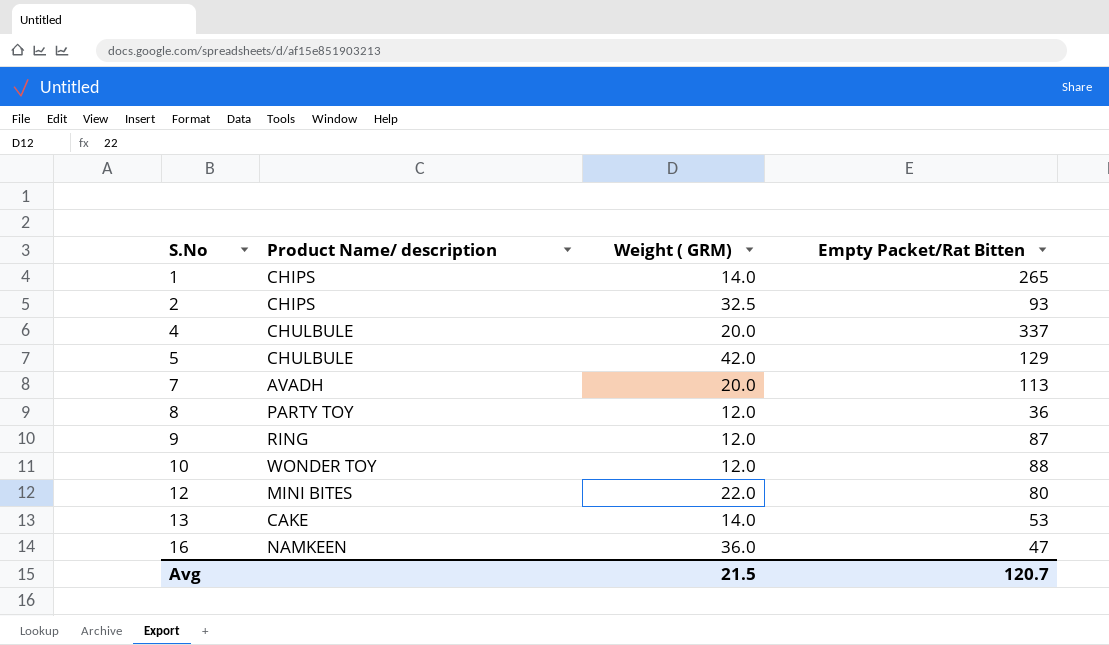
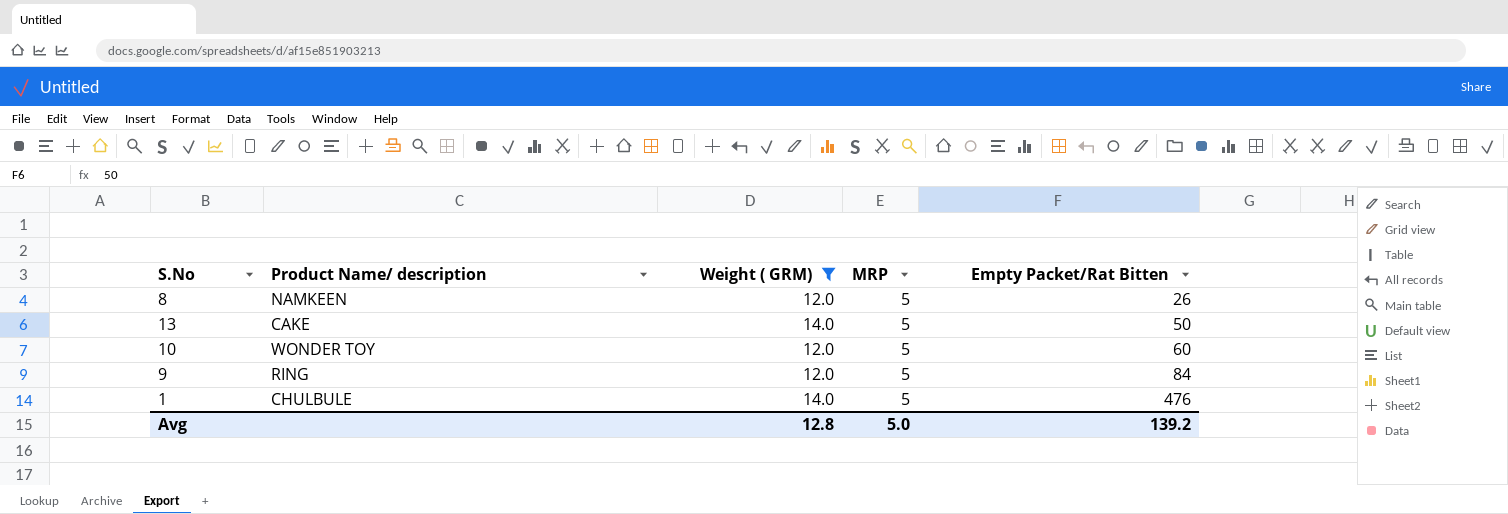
filter: none -> Weight ( GRM) <= 14.0
row order: S.No ascending -> Empty Packet/Rat Bitten ascending
column MRP | position: none -> 4
8 | Product Name/ description: PARTY TOY -> NAMKEEN
8 | Empty Packet/Rat Bitten: 36 -> 26
13 | Empty Packet/Rat Bitten: 53 -> 50
10 | Empty Packet/Rat Bitten: 88 -> 60
9 | Empty Packet/Rat Bitten: 87 -> 84
1 | Product Name/ description: CHIPS -> CHULBULE
1 | Empty Packet/Rat Bitten: 265 -> 476
Avg | Weight ( GRM): 21.5 -> 12.8
Avg | Empty Packet/Rat Bitten: 120.7 -> 139.2

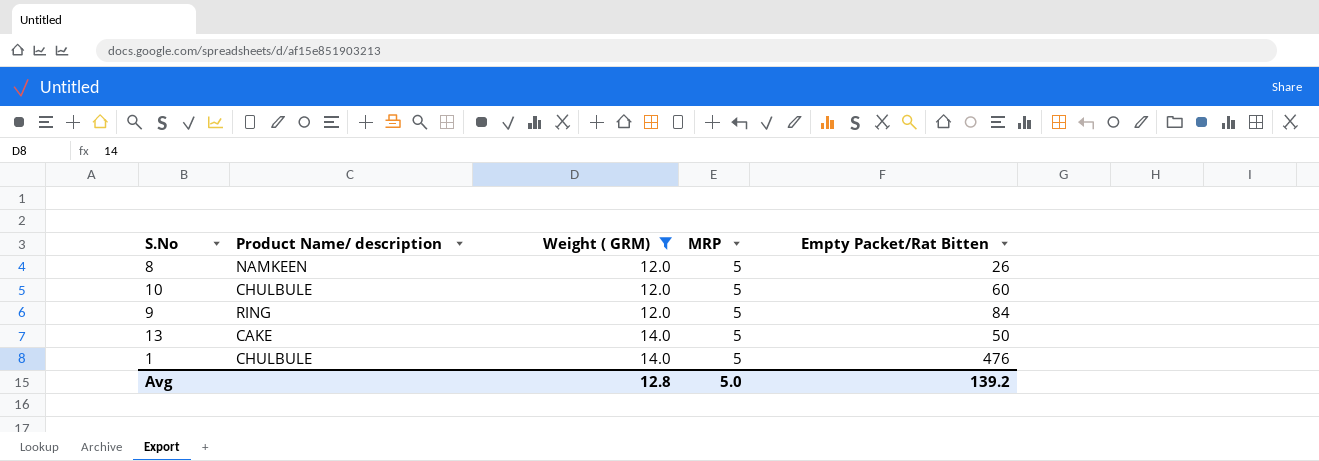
row order: Empty Packet/Rat Bitten ascending -> Weight ( GRM) ascending
10 | Product Name/ description: WONDER TOY -> CHULBULE

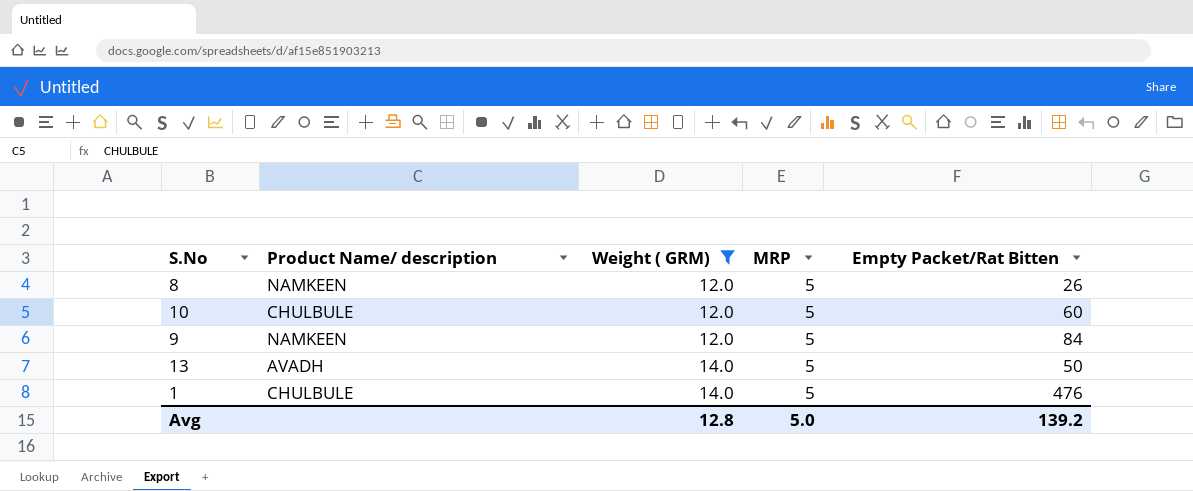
9 | Product Name/ description: RING -> NAMKEEN
13 | Product Name/ description: CAKE -> AVADH

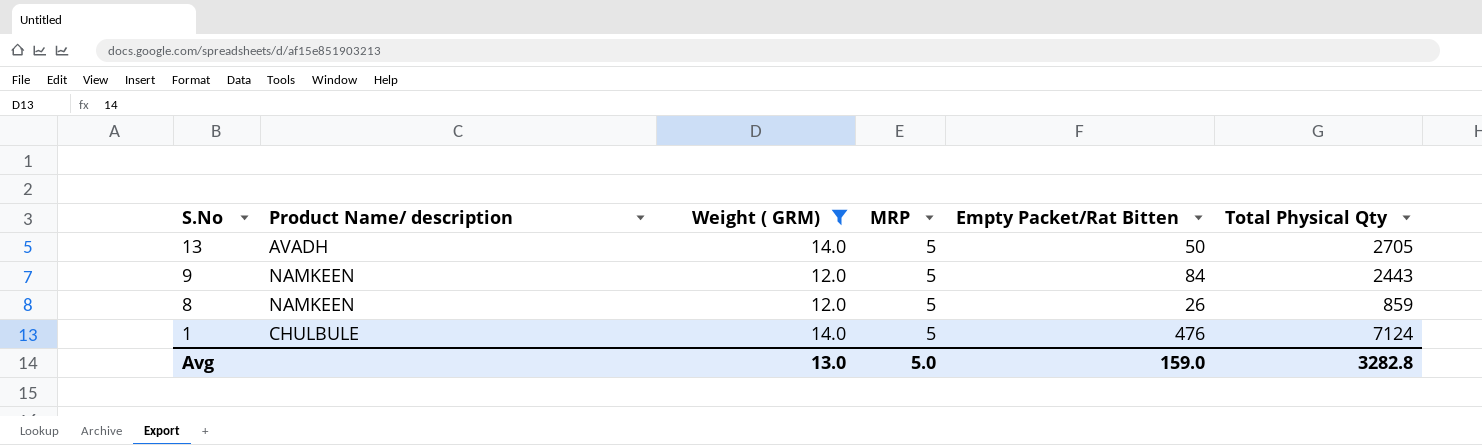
row order: Weight ( GRM) ascending -> S.No descending
column Total Physical Qty | position: none -> 6
row 10: CHULBULE | 12.0 | 5 | 60 -> none
Avg | Weight ( GRM): 12.8 -> 13.0
Avg | Empty Packet/Rat Bitten: 139.2 -> 159.0

